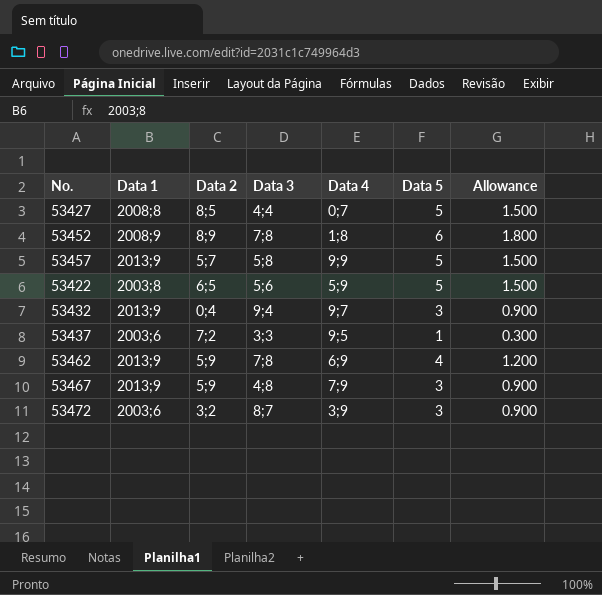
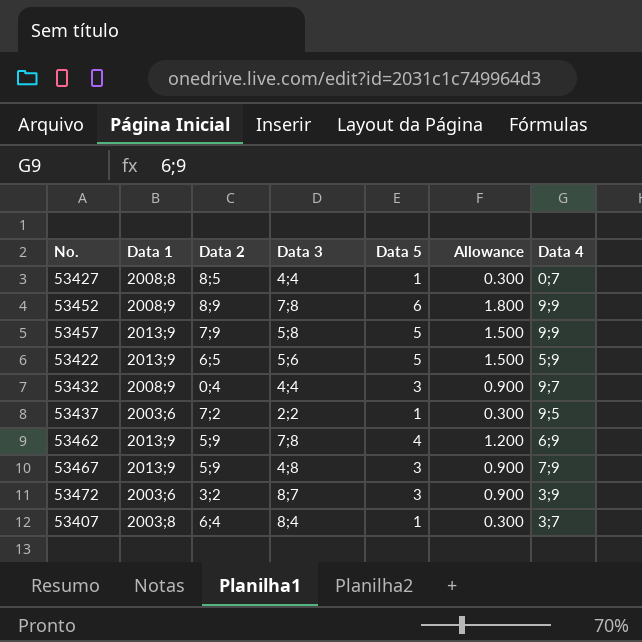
column Data 4 | position: 5 -> 7
53427 | Data 5: 5 -> 1
53427 | Allowance: 1.500 -> 0.300
53452 | Data 4: 1;8 -> 9;9
53457 | Data 2: 5;7 -> 7;9
53422 | Data 1: 2003;8 -> 2013;9
53432 | Data 1: 2013;9 -> 2008;9
53432 | Data 3: 9;4 -> 4;4
53437 | Data 3: 3;3 -> 2;2
row 53407: none -> 2003;8 | 6;4 | 8;4 | 1 | 0.300 | 3;7

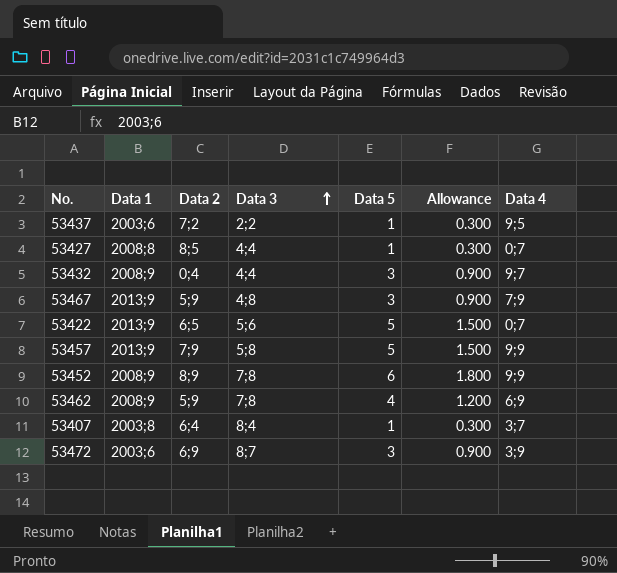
row order: none -> Data 3 ascending
53422 | Data 4: 5;9 -> 0;7
53462 | Data 1: 2013;9 -> 2008;9
53472 | Data 2: 3;2 -> 6;9

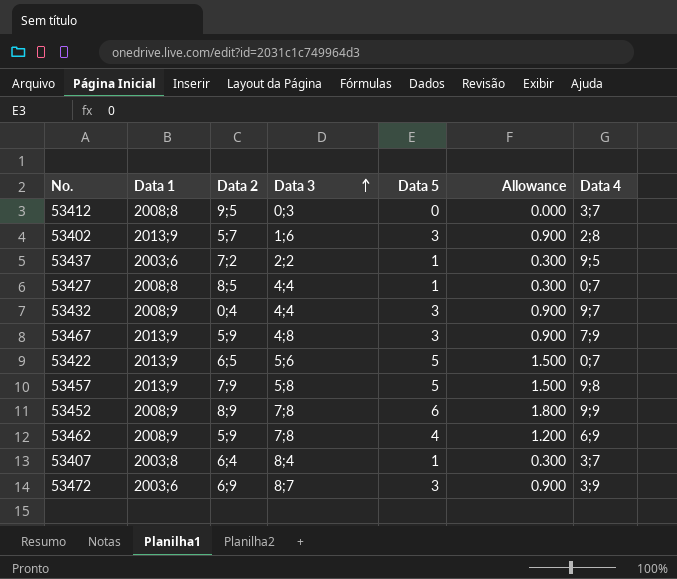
row 53412: none -> 2008;8 | 9;5 | 0;3 | 0 | 0.000 | 3;7
row 53402: none -> 2013;9 | 5;7 | 1;6 | 3 | 0.900 | 2;8
53457 | Data 4: 9;9 -> 9;8

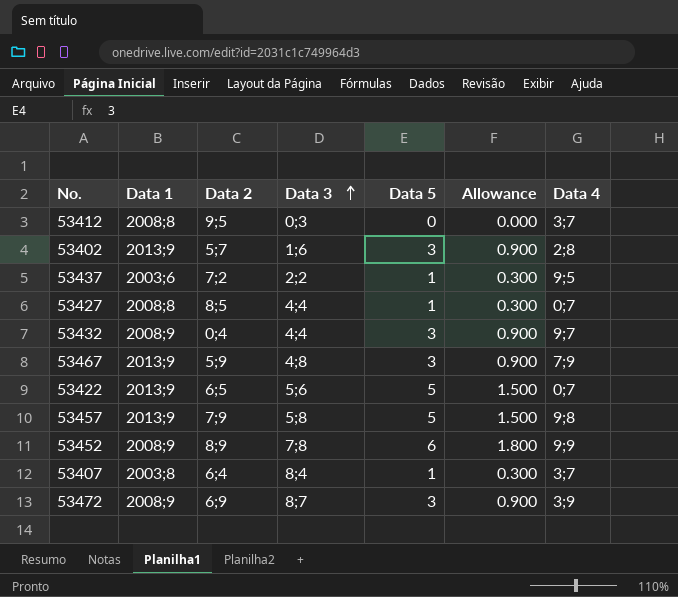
row 53462: 2008;9 | 5;9 | 7;8 | 4 | 1.200 | 6;9 -> none
53472 | Data 1: 2003;6 -> 2008;9

